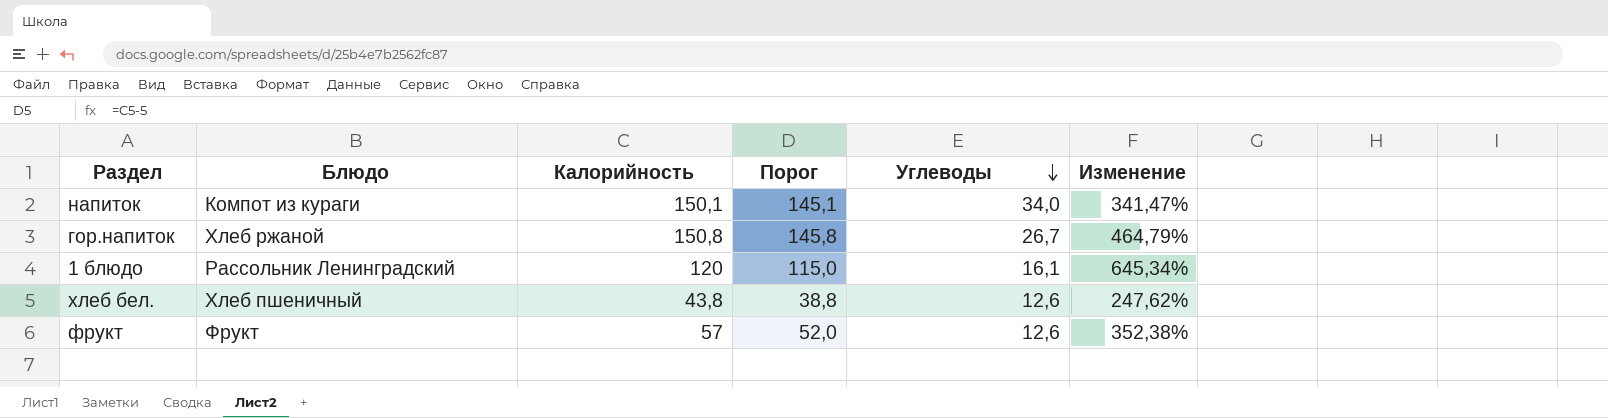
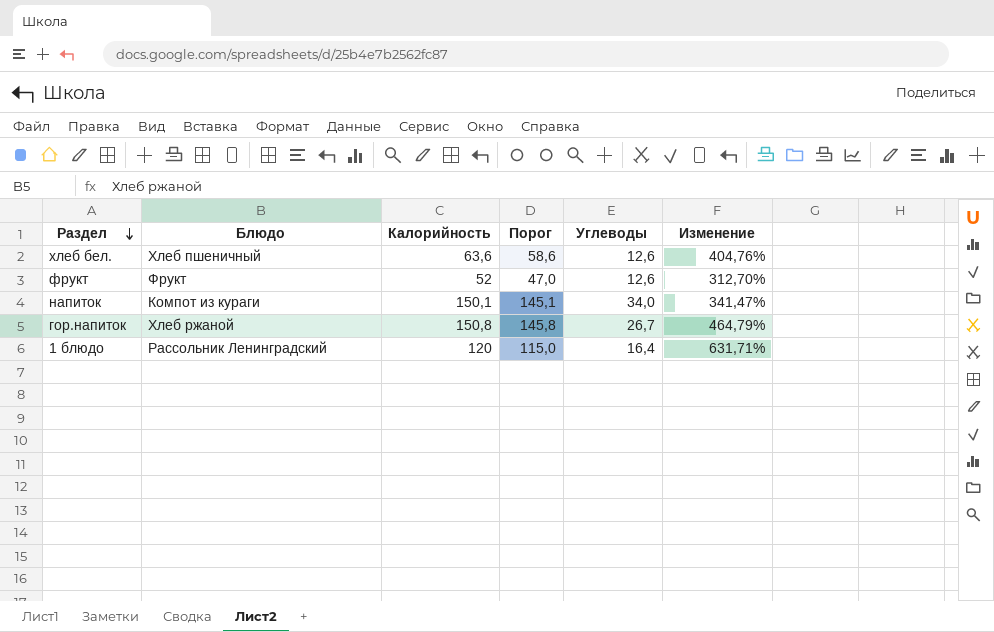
row order: Углеводы descending -> Раздел descending
хлеб бел. | Калорийность: 43,8 -> 63,6
хлеб бел. | Порог: 38,8 -> 58,6
хлеб бел. | Изменение: 247,62% -> 404,76%
фрукт | Калорийность: 57 -> 52
фрукт | Порог: 52,0 -> 47,0
фрукт | Изменение: 352,38% -> 312,70%
1 блюдо | Углеводы: 16,1 -> 16,4
1 блюдо | Изменение: 645,34% -> 631,71%

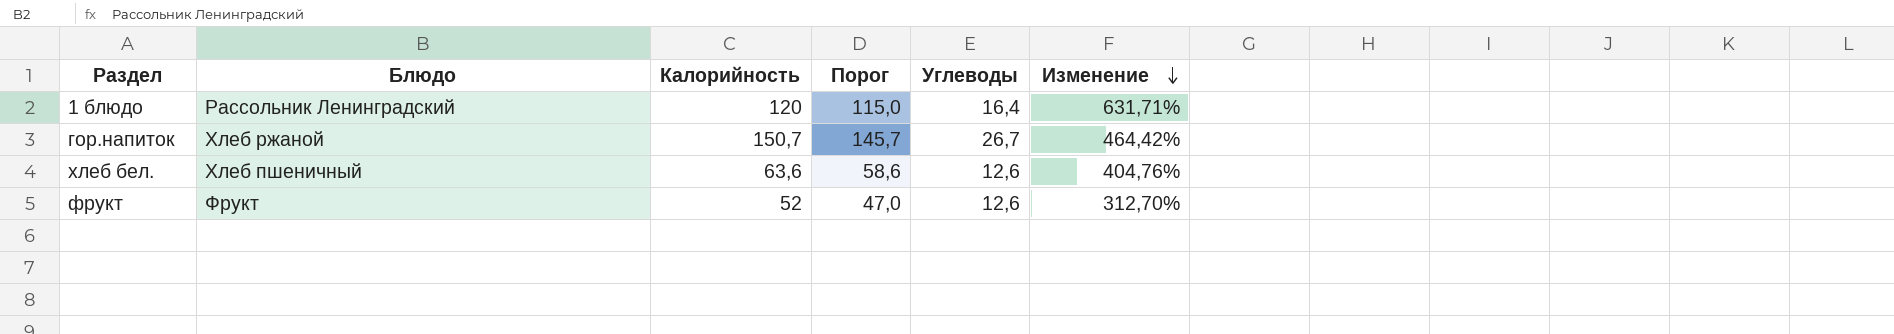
row order: Раздел descending -> Изменение descending
row напиток: Компот из кураги | 150,1 | 145,1 | 34,0 | 341,47% -> none
гор.напиток | Калорийность: 150,8 -> 150,7
гор.напиток | Порог: 145,8 -> 145,7
гор.напиток | Изменение: 464,79% -> 464,42%

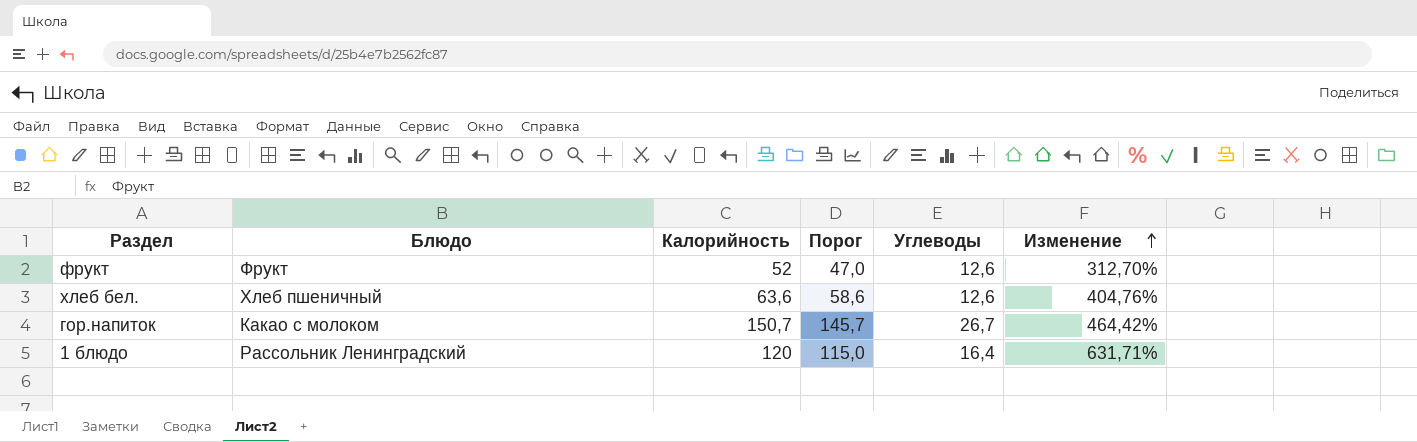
row order: Изменение descending -> Изменение ascending
гор.напиток | Блюдо: Хлеб ржаной -> Какао с молоком

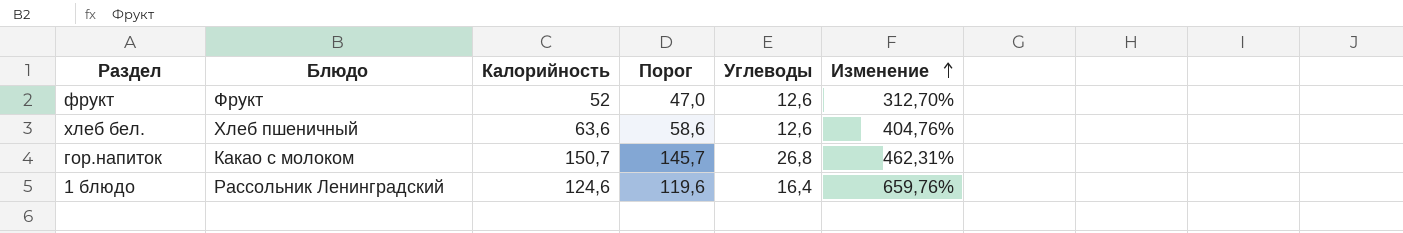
гор.напиток | Углеводы: 26,7 -> 26,8
гор.напиток | Изменение: 464,42% -> 462,31%
1 блюдо | Калорийность: 120 -> 124,6
1 блюдо | Порог: 115,0 -> 119,6
1 блюдо | Изменение: 631,71% -> 659,76%

